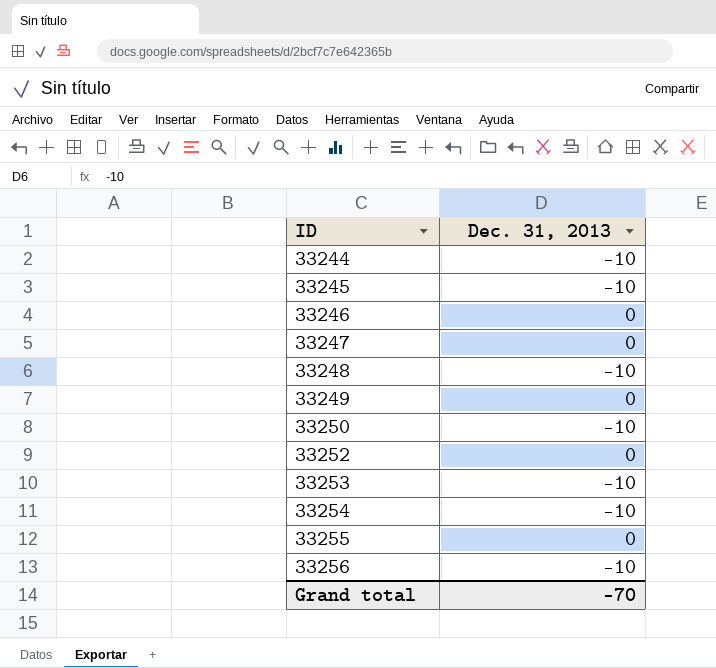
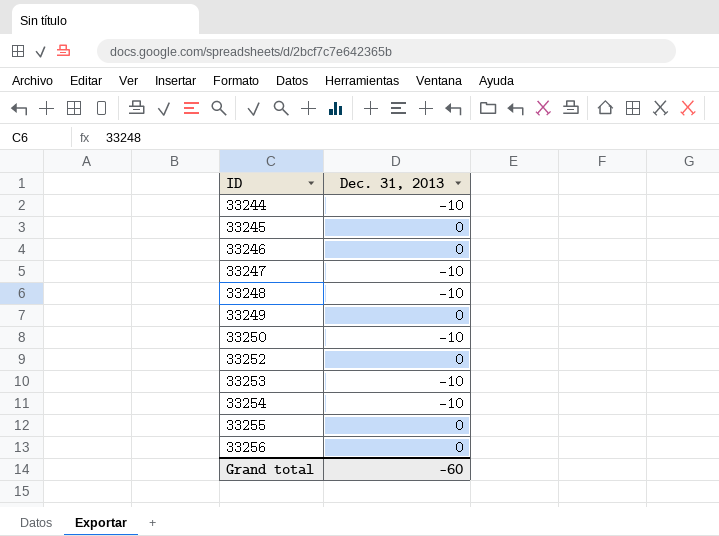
33245 | Dec. 31, 2013: -10 -> 0
33247 | Dec. 31, 2013: 0 -> -10
33256 | Dec. 31, 2013: -10 -> 0
Grand total | Dec. 31, 2013: -70 -> -60

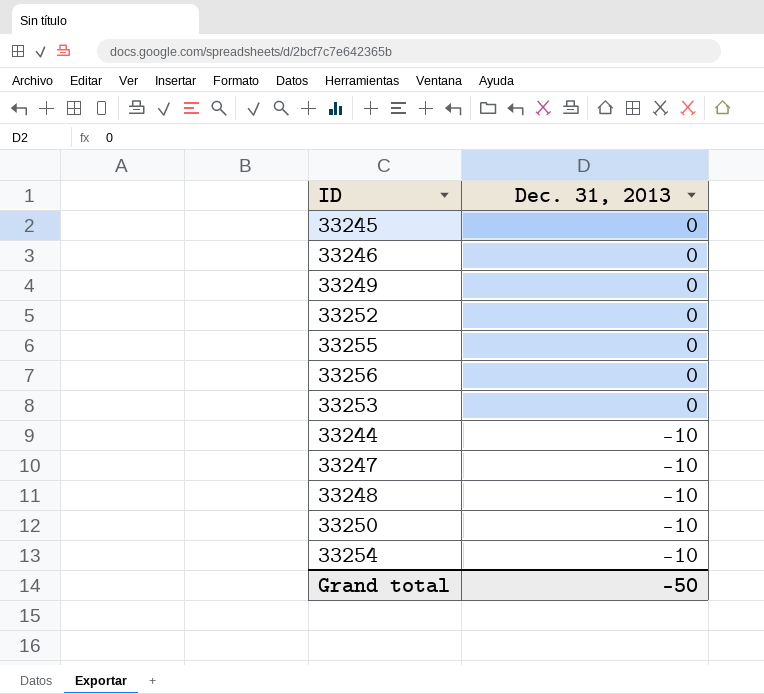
row order: ID ascending -> Dec. 31, 2013 descending
33253 | Dec. 31, 2013: -10 -> 0
Grand total | Dec. 31, 2013: -60 -> -50

